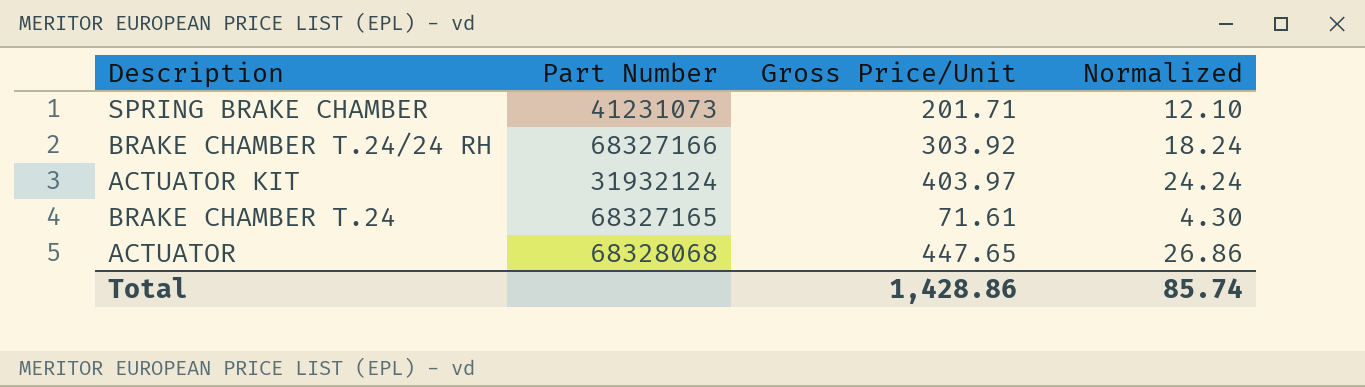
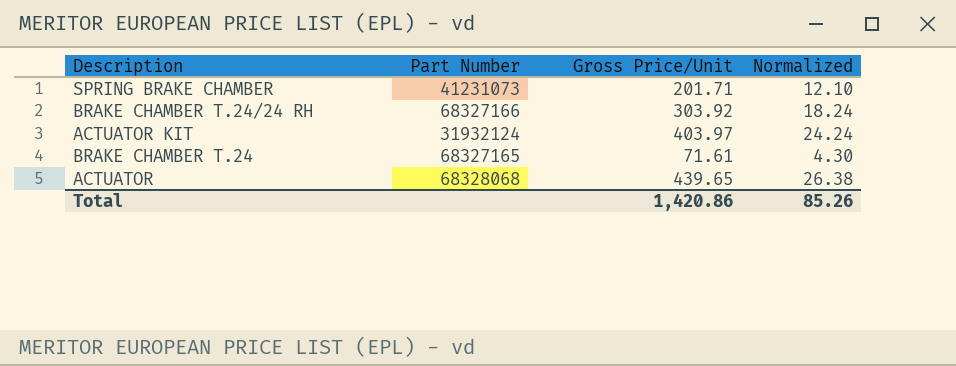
ACTUATOR | Gross Price/Unit: 447.65 -> 439.65
ACTUATOR | Normalized: 26.86 -> 26.38
Total | Gross Price/Unit: 1,428.86 -> 1,420.86
Total | Normalized: 85.74 -> 85.26

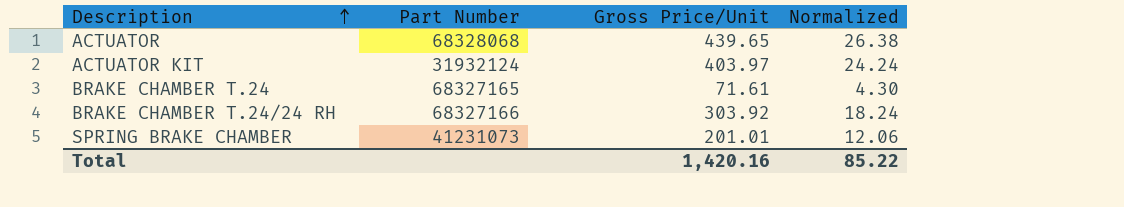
row order: none -> Description ascending
SPRING BRAKE CHAMBER | Gross Price/Unit: 201.71 -> 201.01
SPRING BRAKE CHAMBER | Normalized: 12.10 -> 12.06
Total | Gross Price/Unit: 1,420.86 -> 1,420.16
Total | Normalized: 85.26 -> 85.22

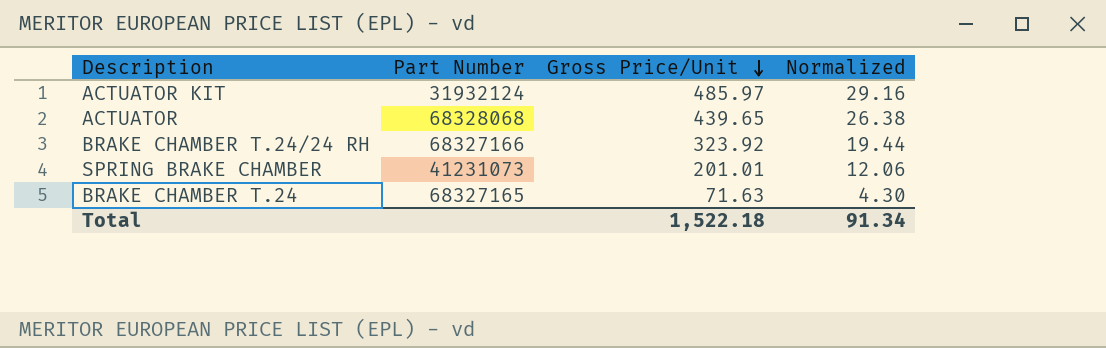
row order: Description ascending -> Gross Price/Unit descending
ACTUATOR KIT | Gross Price/Unit: 403.97 -> 485.97
ACTUATOR KIT | Normalized: 24.24 -> 29.16
BRAKE CHAMBER T.24/24 RH | Gross Price/Unit: 303.92 -> 323.92
BRAKE CHAMBER T.24/24 RH | Normalized: 18.24 -> 19.44
BRAKE CHAMBER T.24 | Gross Price/Unit: 71.61 -> 71.63
Total | Gross Price/Unit: 1,420.16 -> 1,522.18
Total | Normalized: 85.22 -> 91.34

